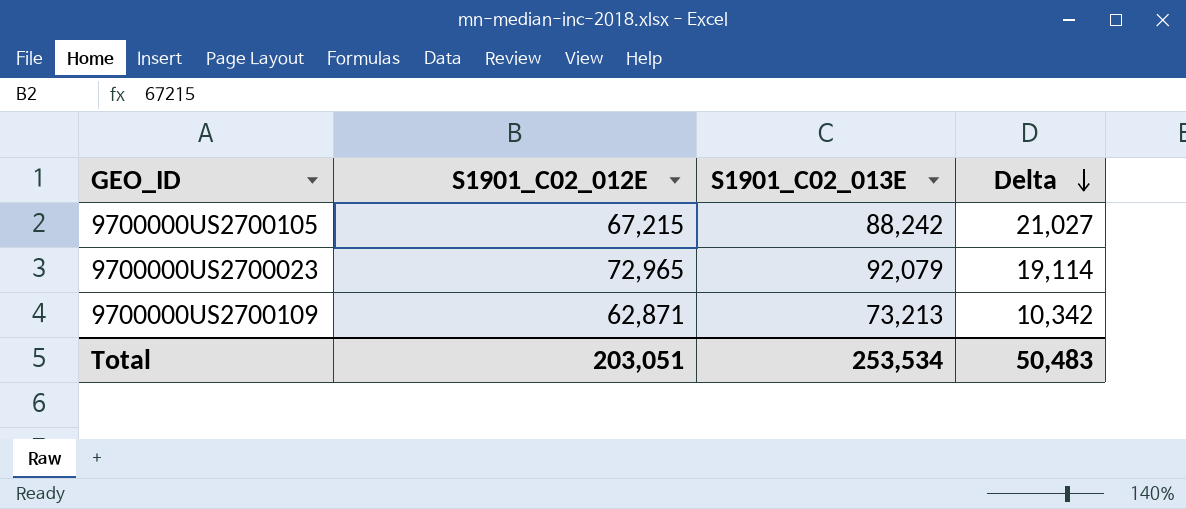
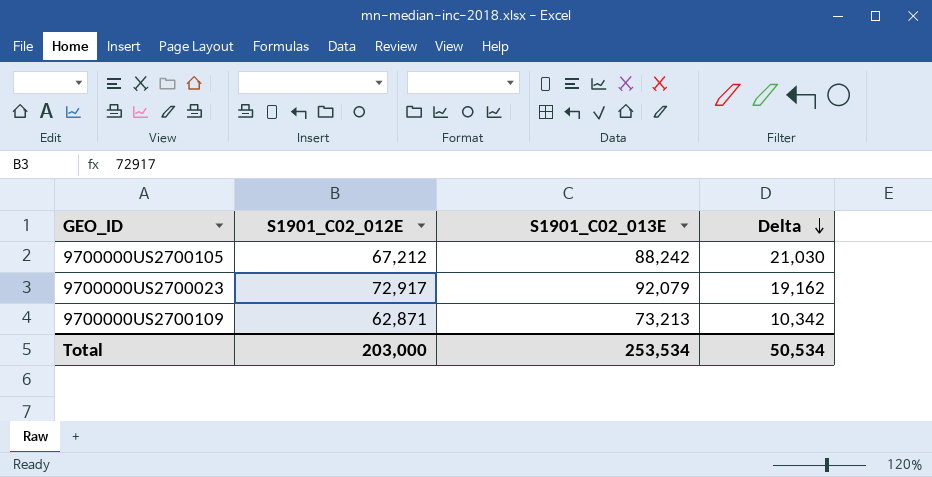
9700000US2700105 | S1901_C02_012E: 67,215 -> 67,212
9700000US2700105 | Delta: 21,027 -> 21,030
9700000US2700023 | S1901_C02_012E: 72,965 -> 72,917
9700000US2700023 | Delta: 19,114 -> 19,162
Total | S1901_C02_012E: 203,051 -> 203,000
Total | Delta: 50,483 -> 50,534

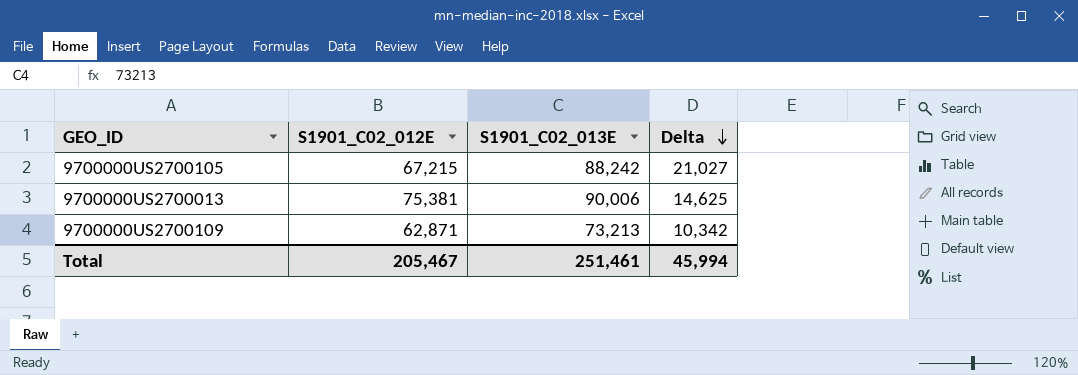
row 9700000US2700023: 72,917 | 92,079 | 19,162 -> none
9700000US2700105 | S1901_C02_012E: 67,212 -> 67,215
9700000US2700105 | Delta: 21,030 -> 21,027
row 9700000US2700013: none -> 75,381 | 90,006 | 14,625
Total | S1901_C02_012E: 203,000 -> 205,467
Total | S1901_C02_013E: 253,534 -> 251,461
Total | Delta: 50,534 -> 45,994

